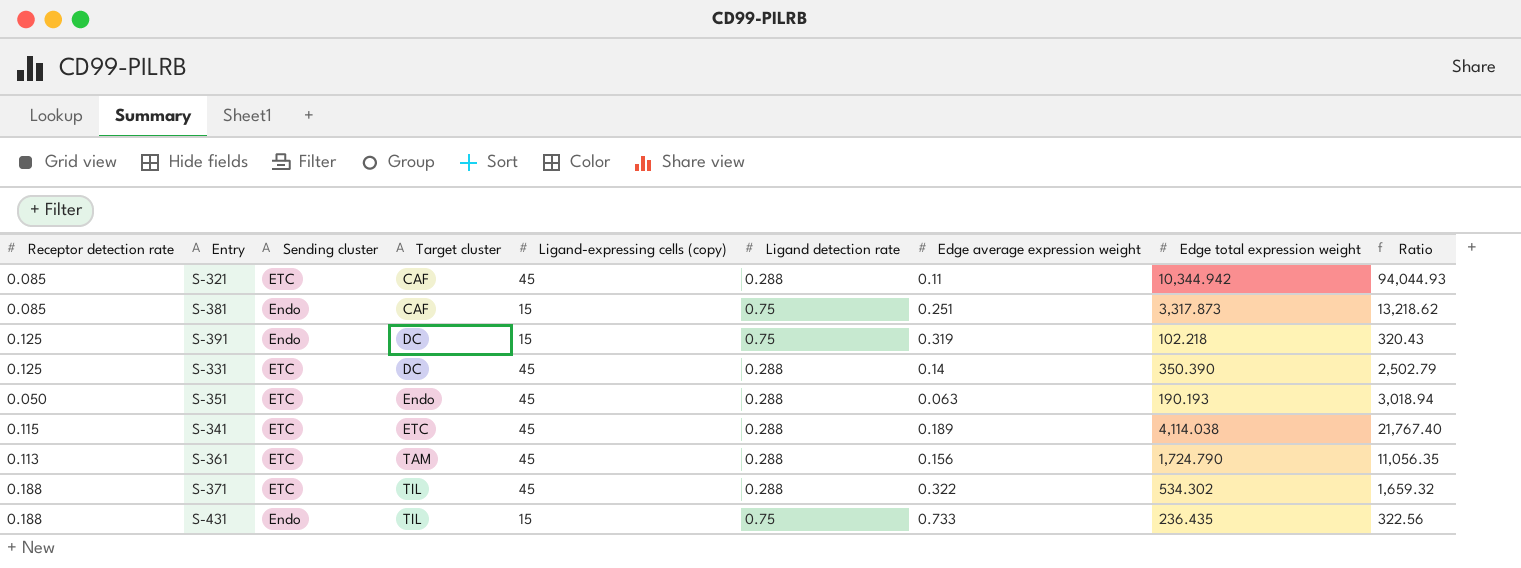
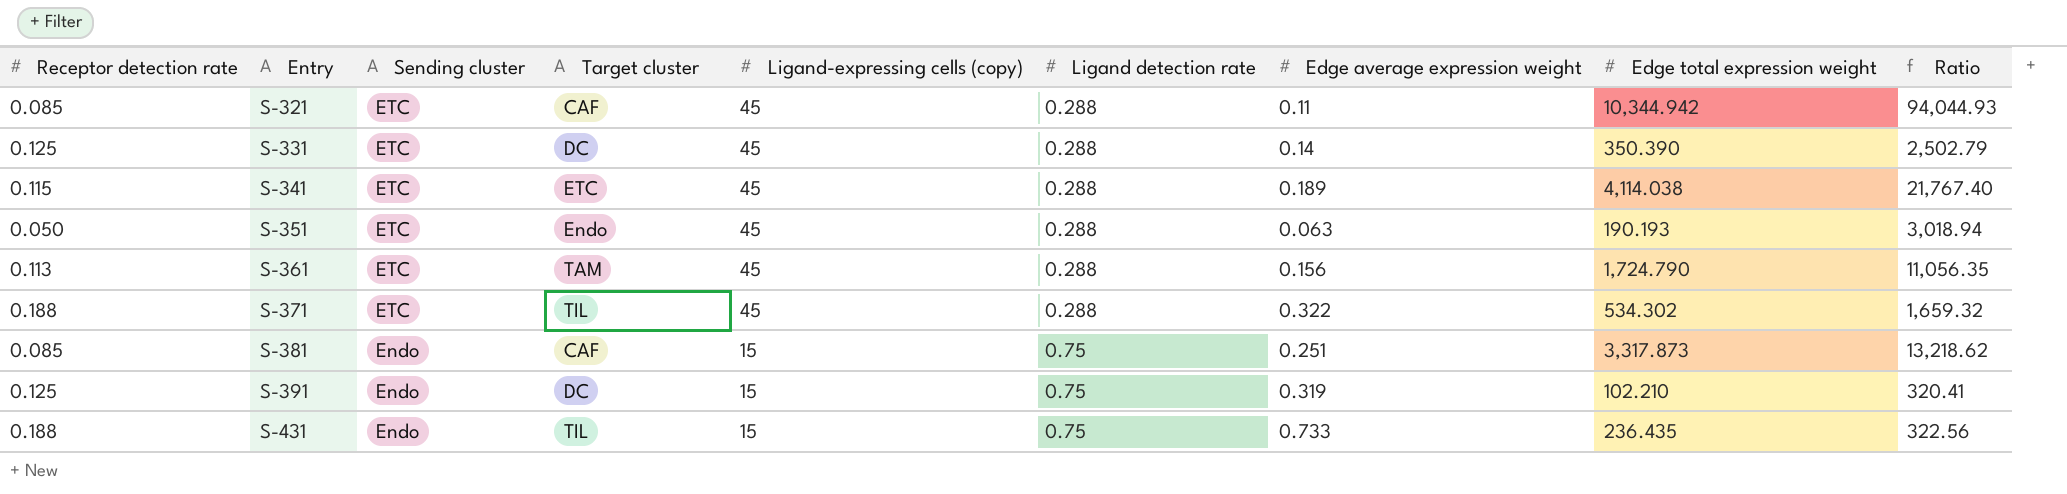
row order: Target cluster ascending -> Entry ascending
S-391 | Edge total expression weight: 102.218 -> 102.210
S-391 | Ratio: 320.43 -> 320.41

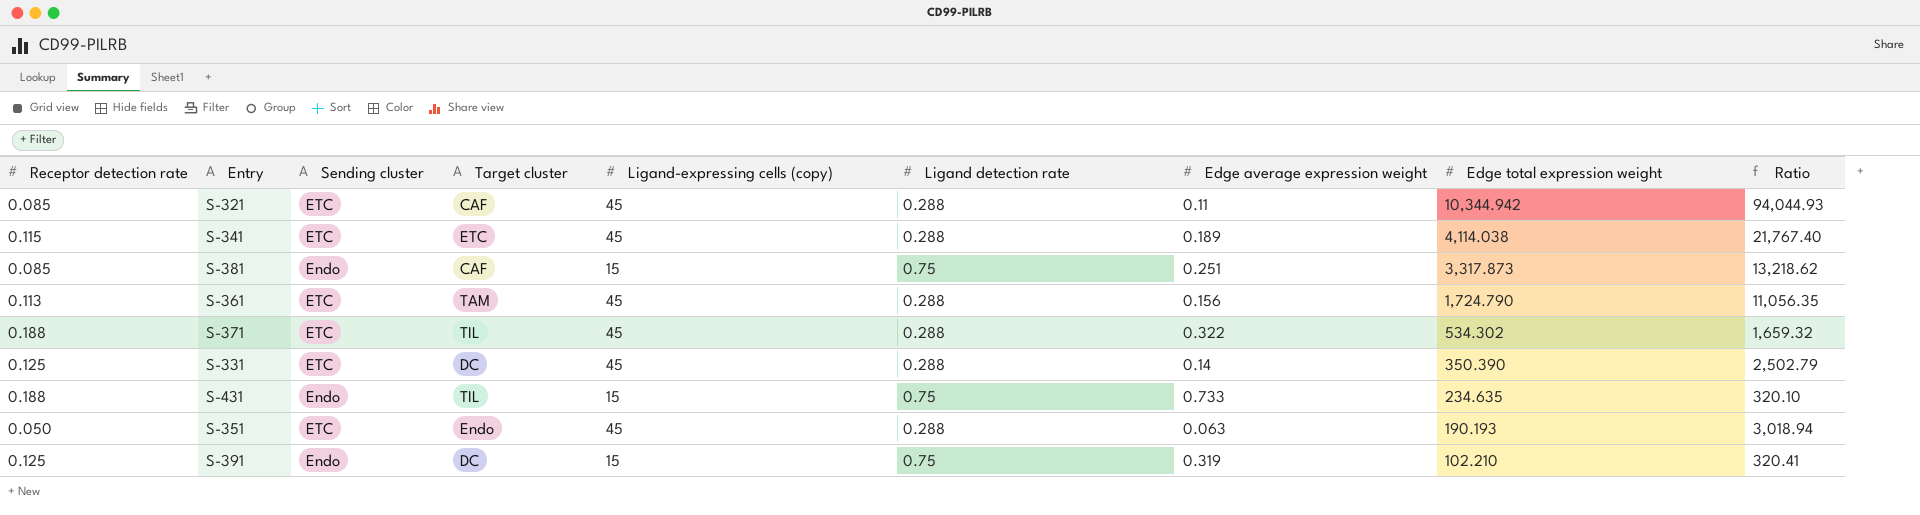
row order: Entry ascending -> Edge total expression weight descending
S-431 | Edge total expression weight: 236.435 -> 234.635
S-431 | Ratio: 322.56 -> 320.10

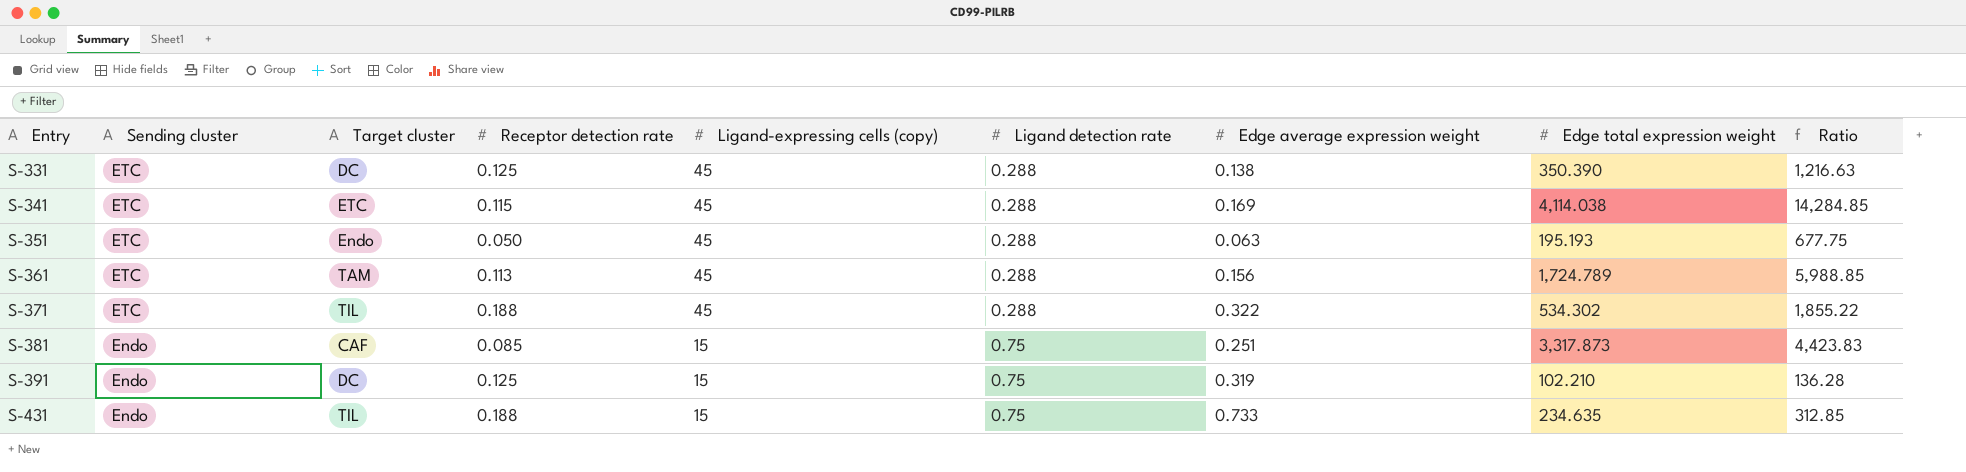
row order: Edge total expression weight descending -> Entry ascending
column Receptor detection rate | position: 1 -> 4
column Ratio | formula: [Edge total expression weight] / [Edge average expression weight] -> [Edge total expression weight] / [Ligand detection rate]
row S-321: 0.085 | ETC | CAF | 45 | 0.288 | 0.11 | 10,344.942 | 94,044.93 -> none
S-331 | Edge average expression weight: 0.14 -> 0.138
S-341 | Edge average expression weight: 0.189 -> 0.169
S-351 | Edge total expression weight: 190.193 -> 195.193
S-361 | Edge total expression weight: 1,724.790 -> 1,724.789

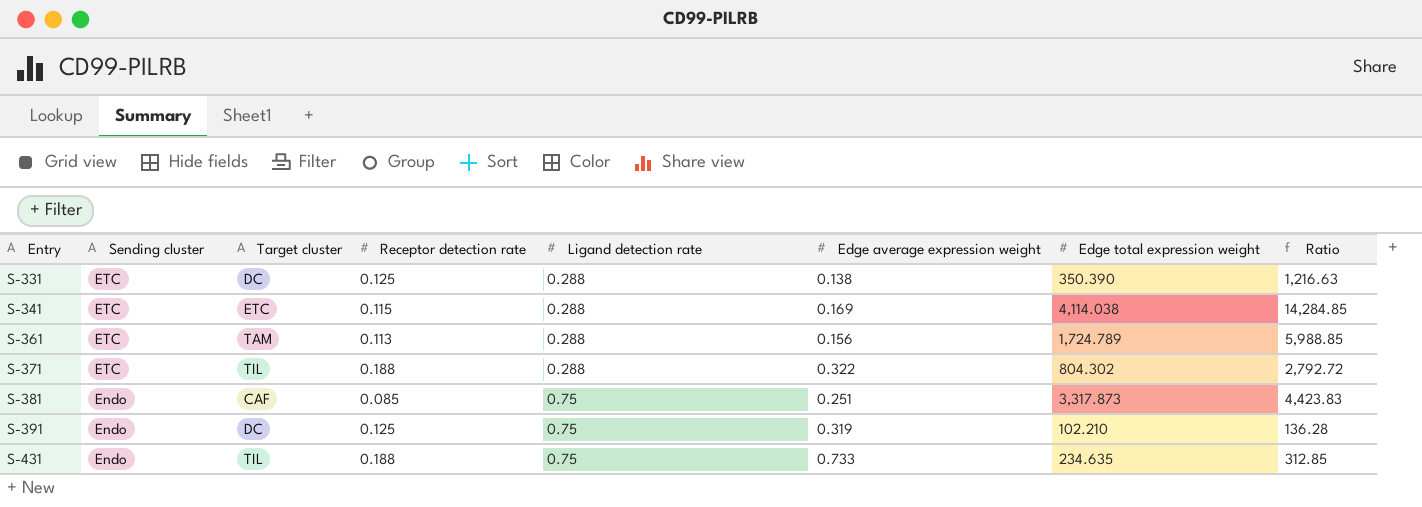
column Ligand-expressing cells (copy) | position: 5 -> none
row S-351: ETC | Endo | 0.050 | 45 | 0.288 | 0.063 | 195.193 | 677.75 -> none
S-371 | Edge total expression weight: 534.302 -> 804.302
S-371 | Ratio: 1,855.22 -> 2,792.72

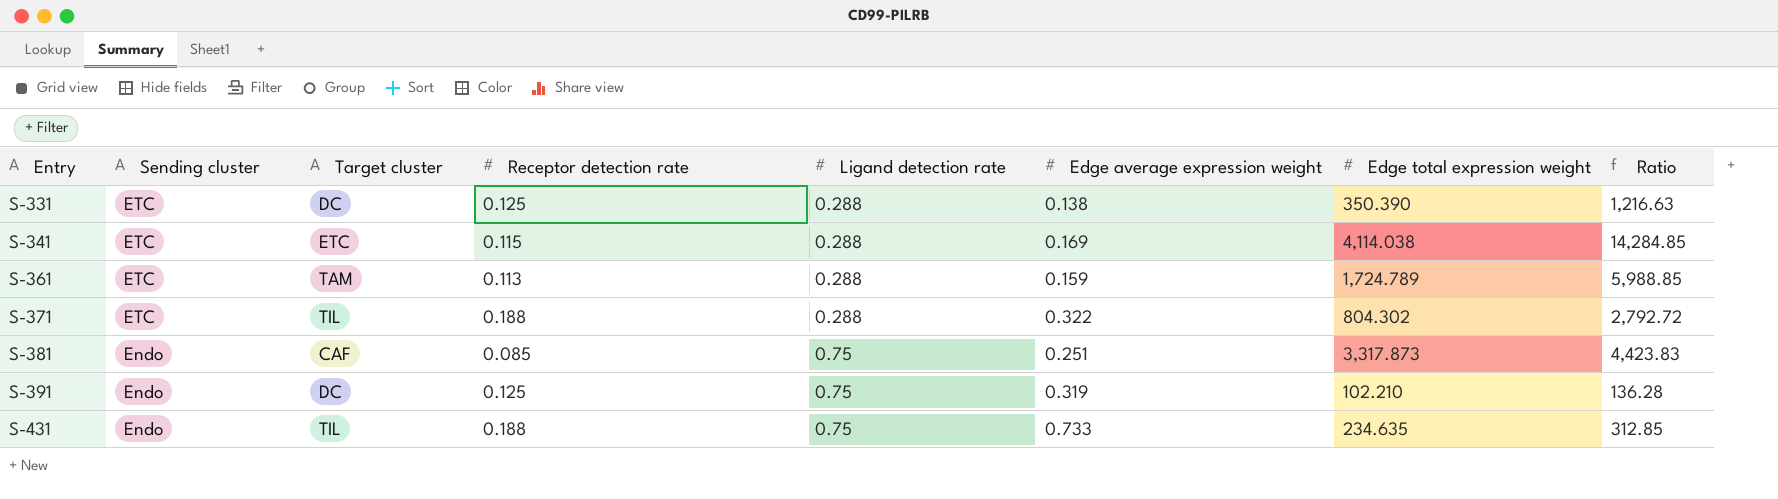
S-361 | Edge average expression weight: 0.156 -> 0.159

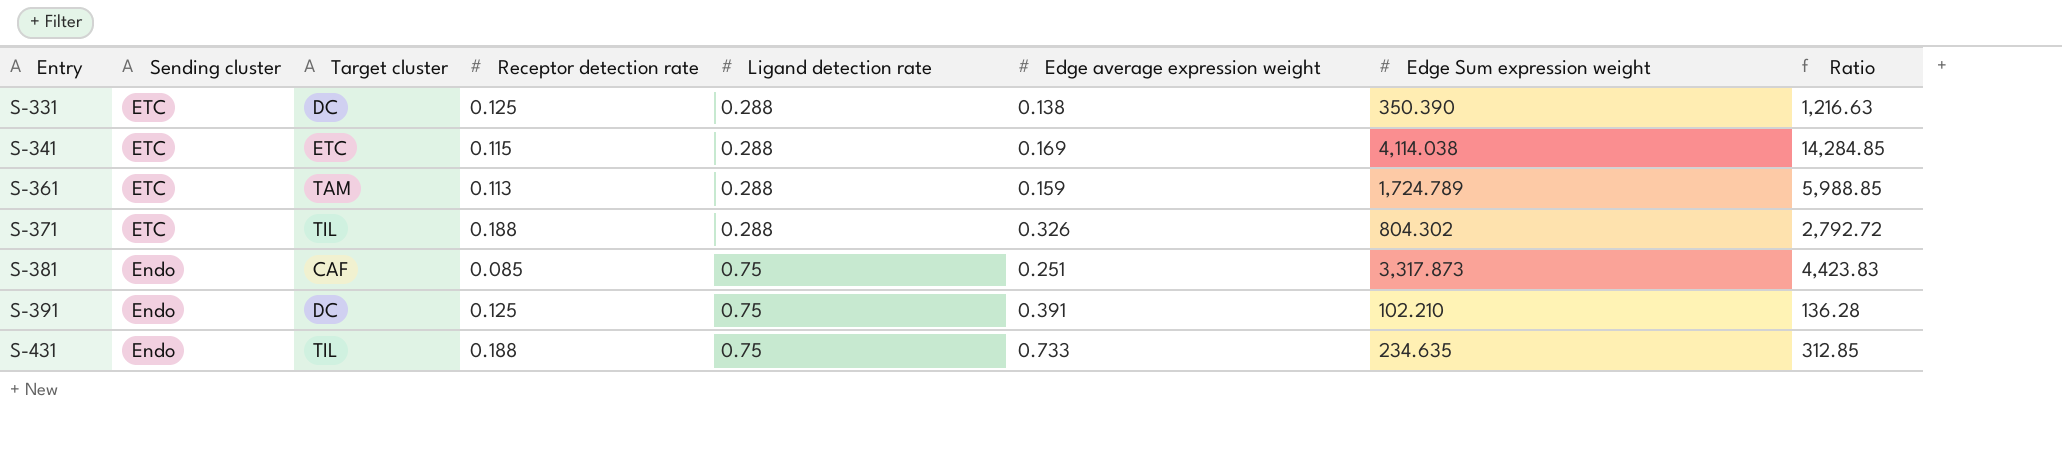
column name: Edge total expression weight -> Edge Sum expression weight
S-371 | Edge average expression weight: 0.322 -> 0.326
S-391 | Edge average expression weight: 0.319 -> 0.391

